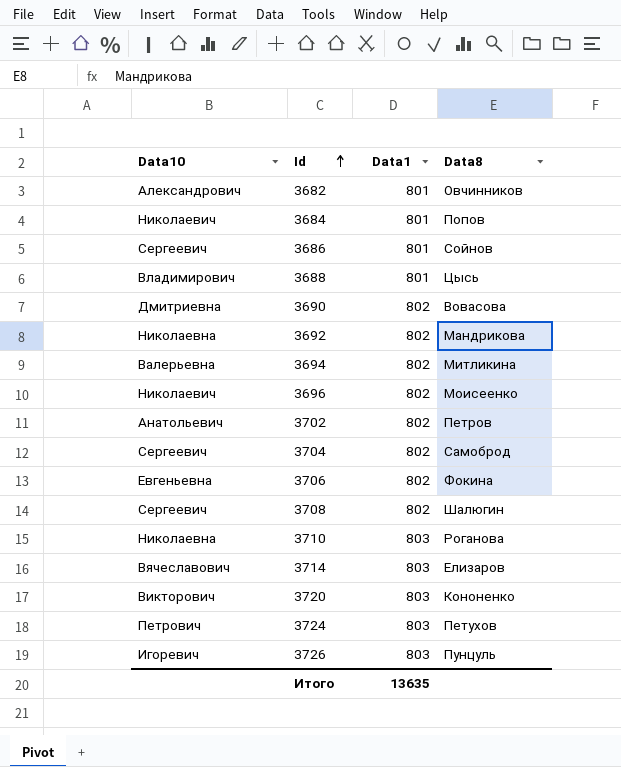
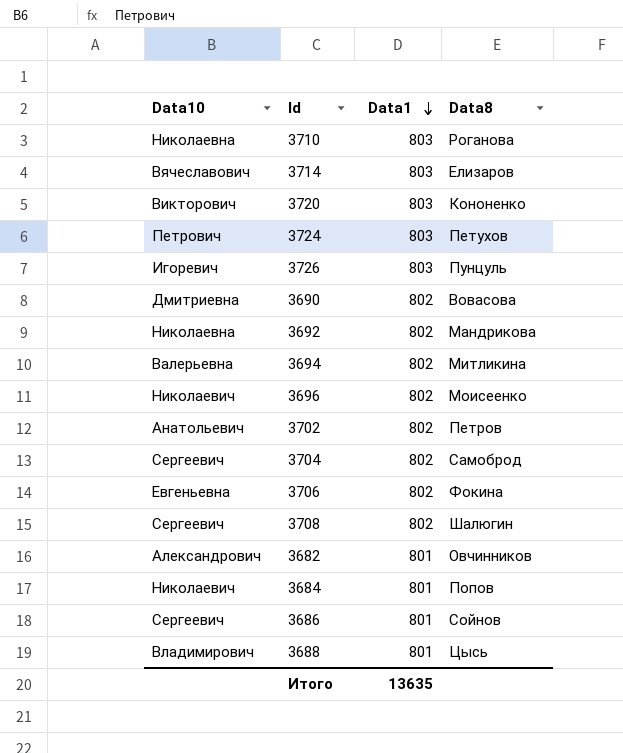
row order: Id ascending -> Data1 descending

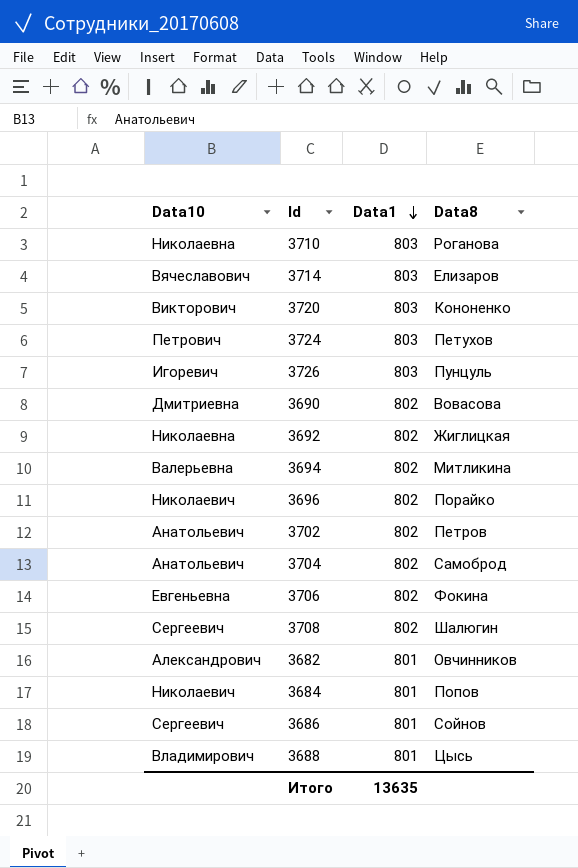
3692 | Data8: Мандрикова -> Жиглицкая
3696 | Data8: Моисеенко -> Порайко
3704 | Data10: Сергеевич -> Анатольевич

